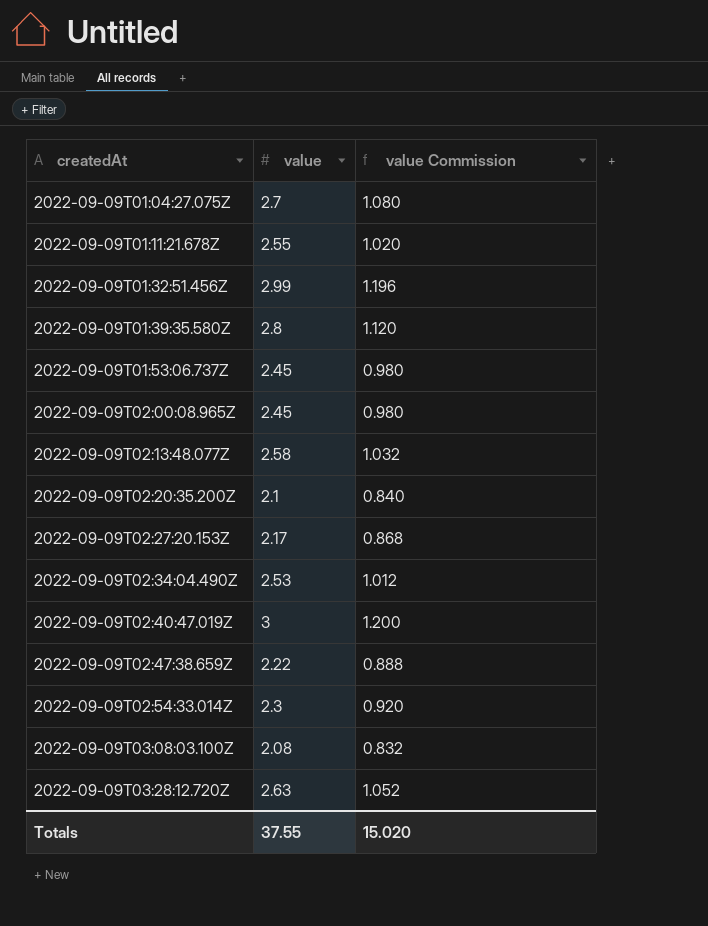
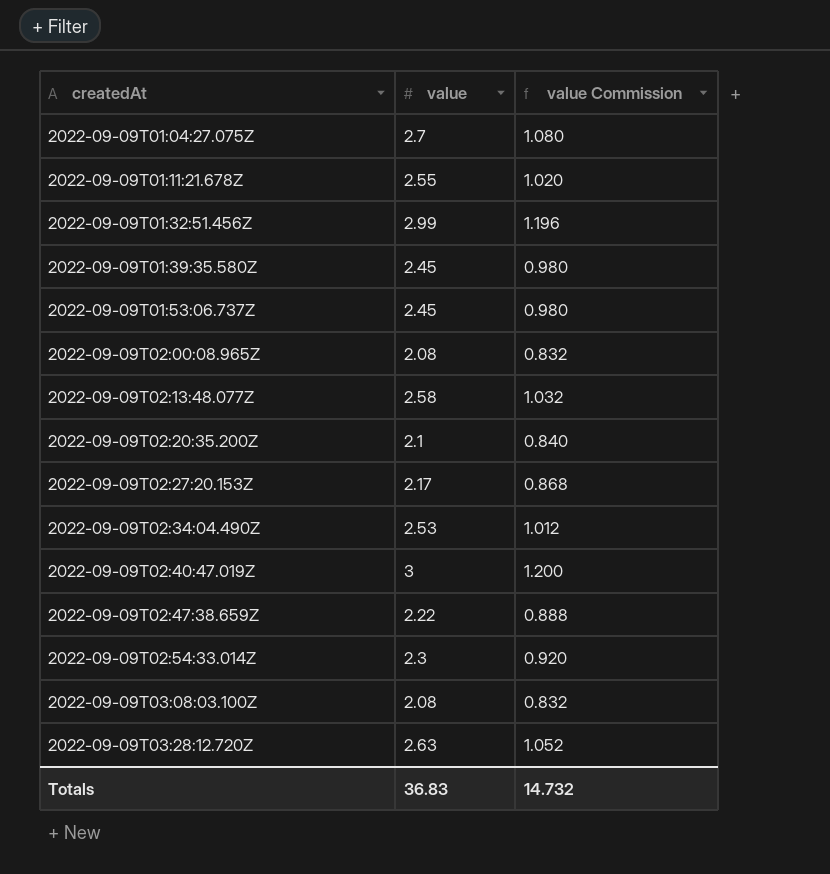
2022-09-09T01:39:35.580Z | value: 2.8 -> 2.45
2022-09-09T01:39:35.580Z | value Commission: 1.120 -> 0.980
2022-09-09T02:00:08.965Z | value: 2.45 -> 2.08
2022-09-09T02:00:08.965Z | value Commission: 0.980 -> 0.832
Totals | value: 37.55 -> 36.83
Totals | value Commission: 15.020 -> 14.732

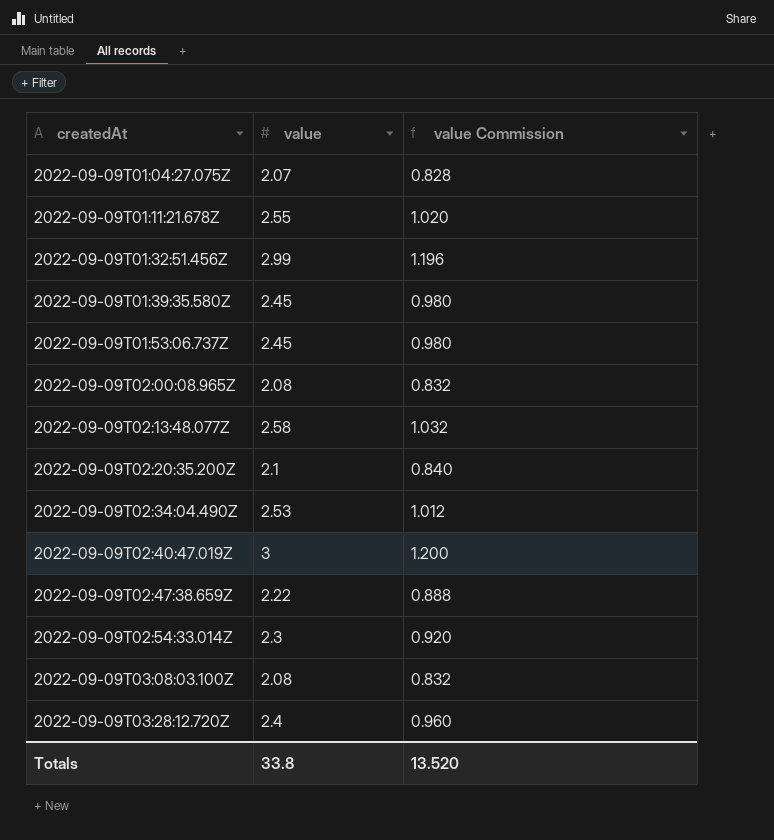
row 2022-09-09T02:27:20.153Z: 2.17 | 0.868 -> none
2022-09-09T01:04:27.075Z | value: 2.7 -> 2.07
2022-09-09T01:04:27.075Z | value Commission: 1.080 -> 0.828
2022-09-09T03:28:12.720Z | value: 2.63 -> 2.4
2022-09-09T03:28:12.720Z | value Commission: 1.052 -> 0.960
Totals | value: 36.83 -> 33.8
Totals | value Commission: 14.732 -> 13.520

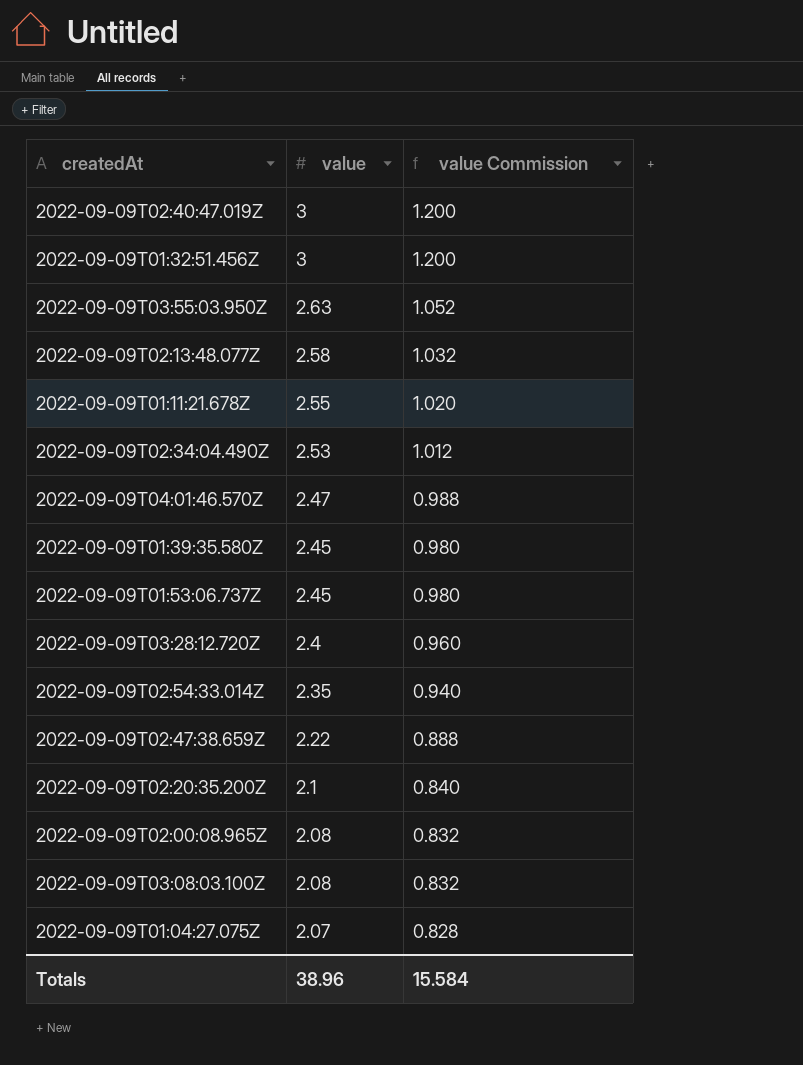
row order: createdAt ascending -> value descending
2022-09-09T01:32:51.456Z | value: 2.99 -> 3
2022-09-09T01:32:51.456Z | value Commission: 1.196 -> 1.200
row 2022-09-09T03:55:03.950Z: none -> 2.63 | 1.052
row 2022-09-09T04:01:46.570Z: none -> 2.47 | 0.988
2022-09-09T02:54:33.014Z | value: 2.3 -> 2.35
2022-09-09T02:54:33.014Z | value Commission: 0.920 -> 0.940
Totals | value: 33.8 -> 38.96
Totals | value Commission: 13.520 -> 15.584

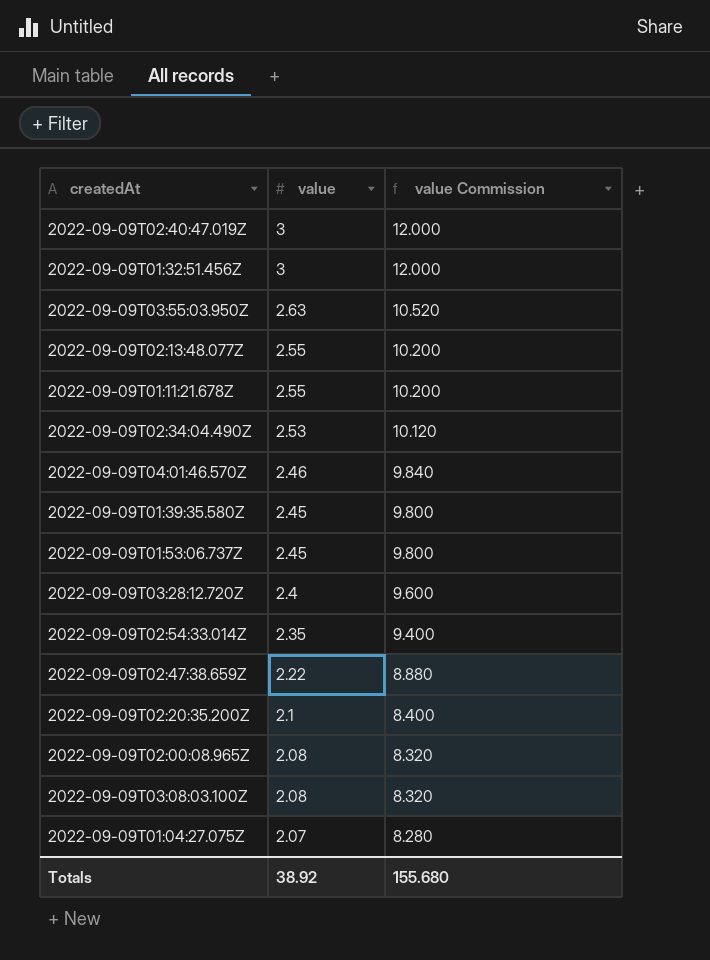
column value Commission | formula: [value] * 0.4 -> [value] * 4
2022-09-09T02:13:48.077Z | value: 2.58 -> 2.55
2022-09-09T04:01:46.570Z | value: 2.47 -> 2.46
Totals | value: 38.96 -> 38.92
Totals | value Commission: 15.584 -> 155.680

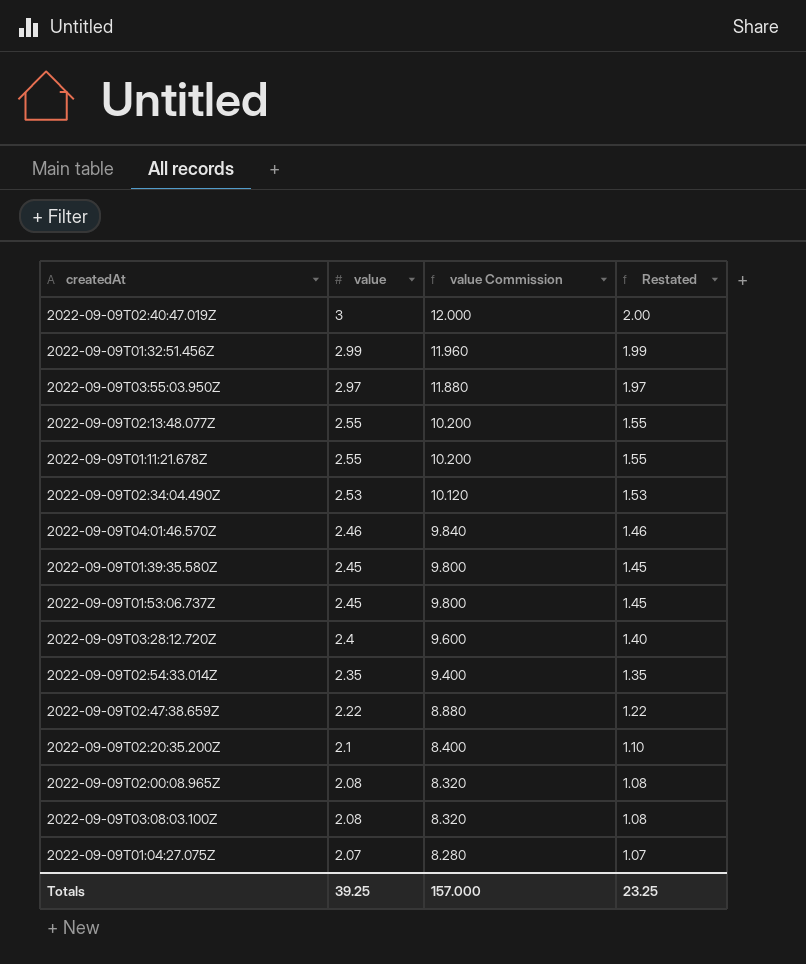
column Restated | formula: none -> [value] - 1
2022-09-09T01:32:51.456Z | value: 3 -> 2.99
2022-09-09T01:32:51.456Z | value Commission: 12.000 -> 11.960
2022-09-09T03:55:03.950Z | value: 2.63 -> 2.97
2022-09-09T03:55:03.950Z | value Commission: 10.520 -> 11.880
Totals | value: 38.92 -> 39.25
Totals | value Commission: 155.680 -> 157.000

